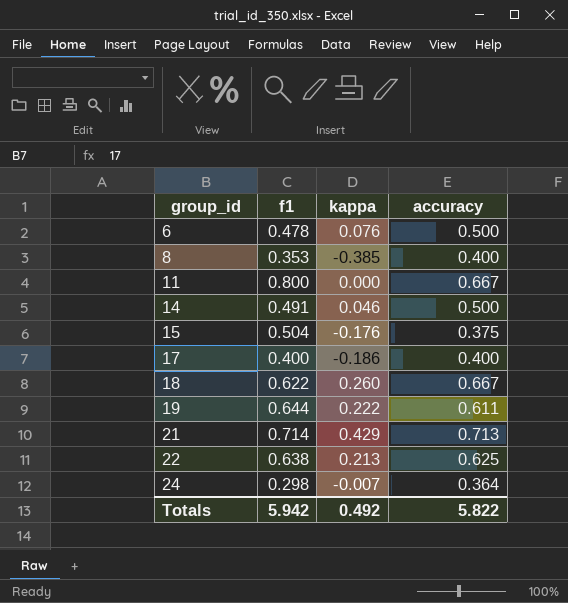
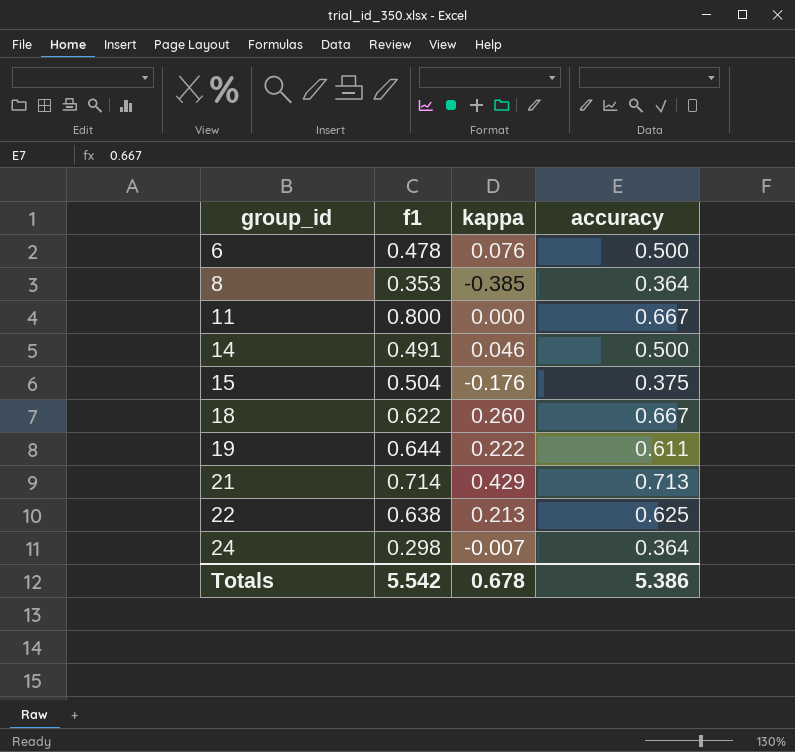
row 17: 0.400 | -0.186 | 0.400 -> none
8 | accuracy: 0.400 -> 0.364
Totals | f1: 5.942 -> 5.542
Totals | kappa: 0.492 -> 0.678
Totals | accuracy: 5.822 -> 5.386

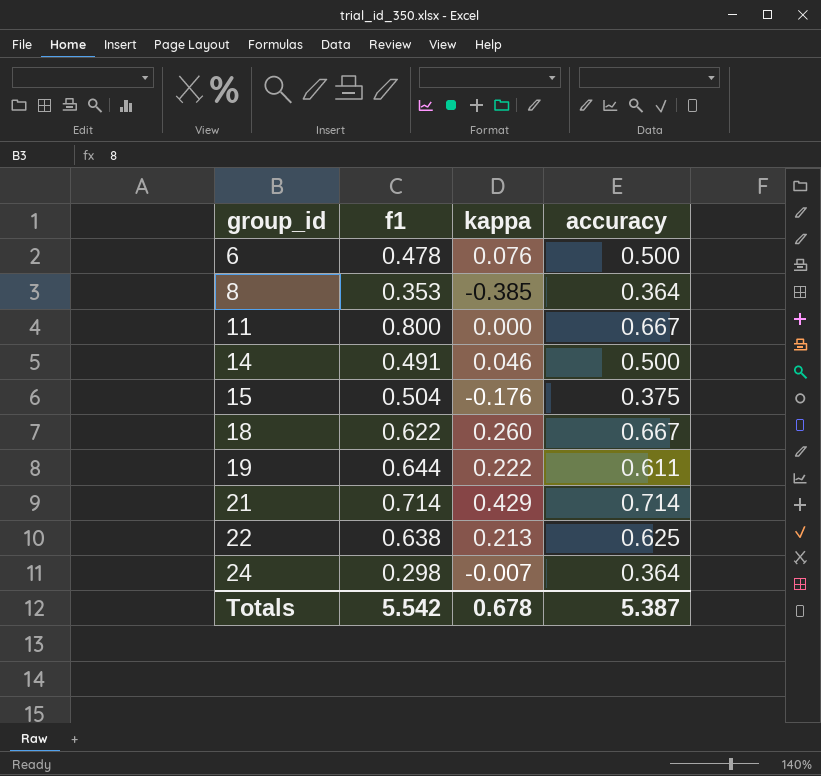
21 | accuracy: 0.713 -> 0.714
Totals | accuracy: 5.386 -> 5.387

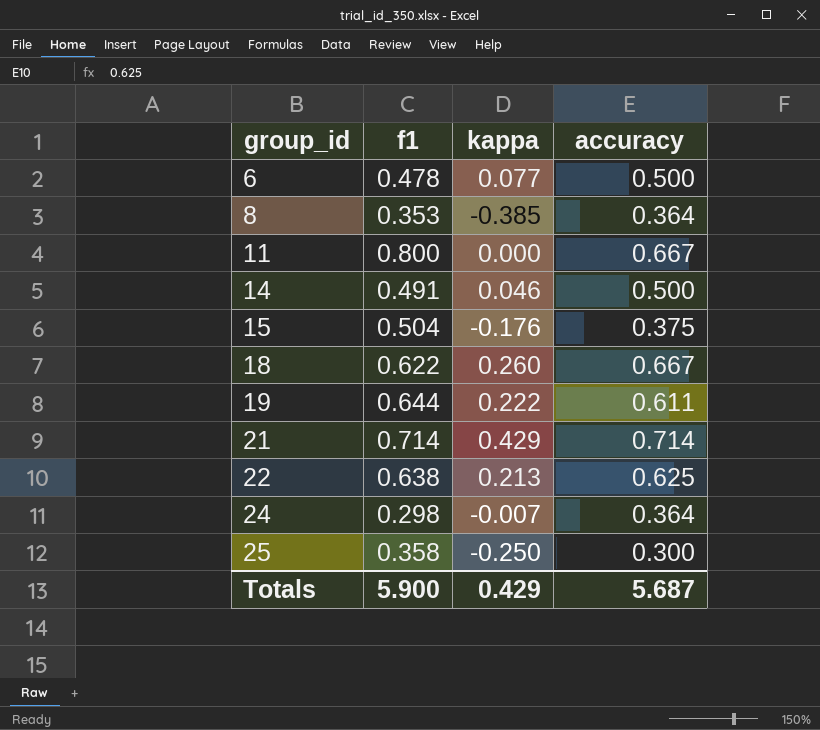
6 | kappa: 0.076 -> 0.077
row 25: none -> 0.358 | -0.250 | 0.300
Totals | f1: 5.542 -> 5.900
Totals | kappa: 0.678 -> 0.429
Totals | accuracy: 5.387 -> 5.687

